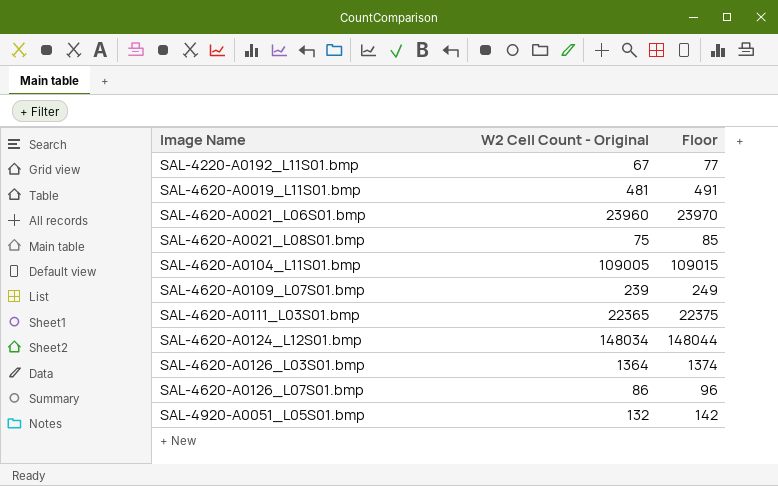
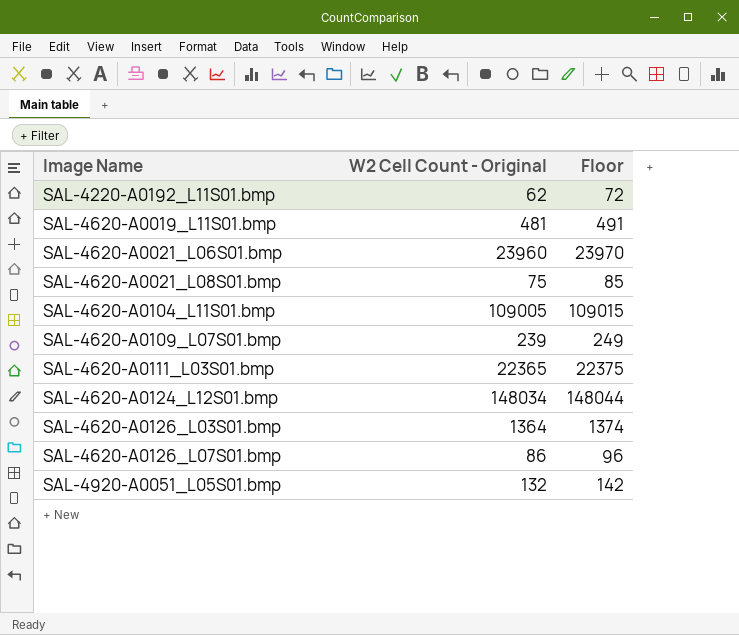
SAL-4220-A0192_L11S01.bmp | W2 Cell Count - Original: 67 -> 62
SAL-4220-A0192_L11S01.bmp | Floor: 77 -> 72

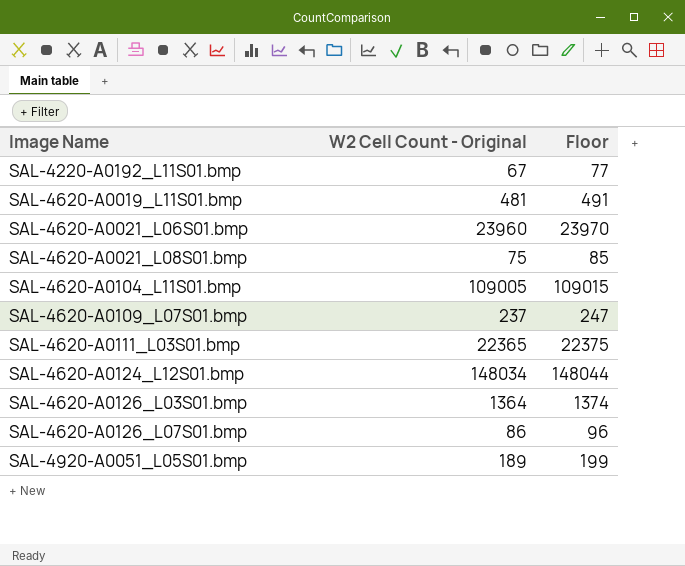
SAL-4220-A0192_L11S01.bmp | W2 Cell Count - Original: 62 -> 67
SAL-4220-A0192_L11S01.bmp | Floor: 72 -> 77
SAL-4620-A0109_L07S01.bmp | W2 Cell Count - Original: 239 -> 237
SAL-4620-A0109_L07S01.bmp | Floor: 249 -> 247
SAL-4920-A0051_L05S01.bmp | W2 Cell Count - Original: 132 -> 189
SAL-4920-A0051_L05S01.bmp | Floor: 142 -> 199

